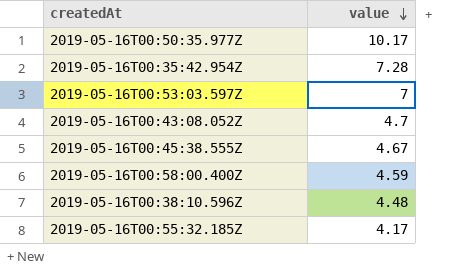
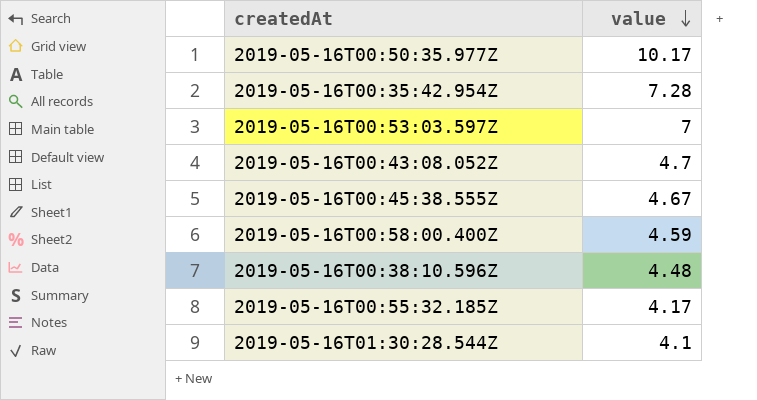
row 2019-05-16T01:30:28.544Z: none -> 4.1

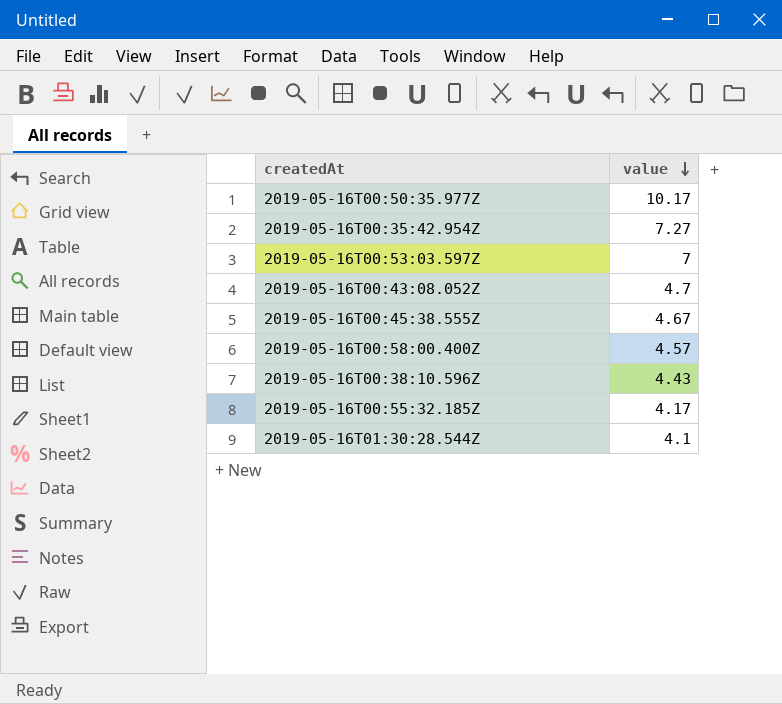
2019-05-16T00:35:42.954Z | value: 7.28 -> 7.27
2019-05-16T00:58:00.400Z | value: 4.59 -> 4.57
2019-05-16T00:38:10.596Z | value: 4.48 -> 4.43

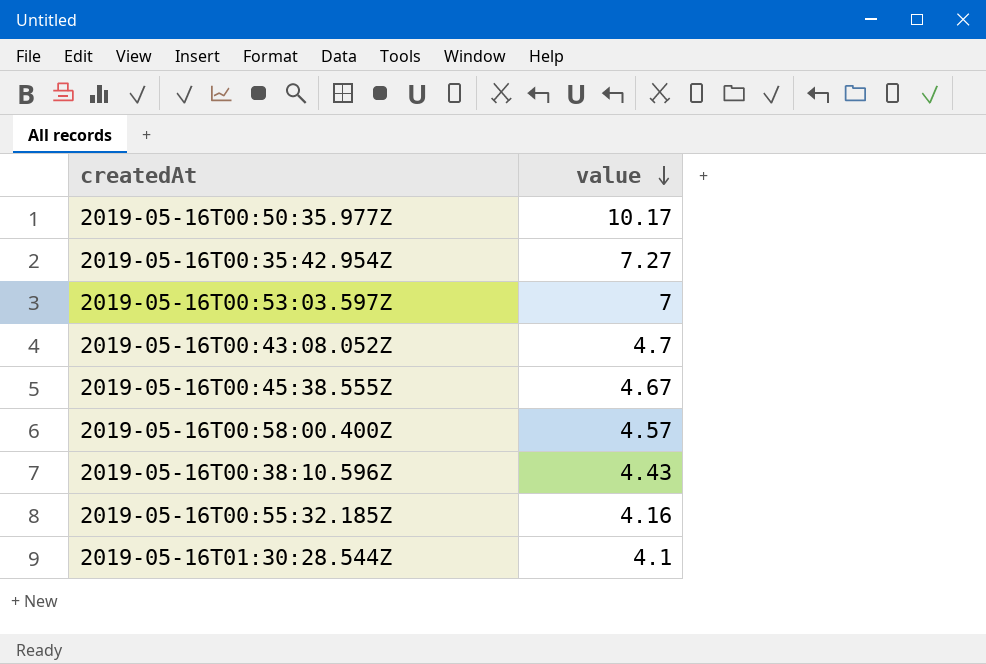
2019-05-16T00:55:32.185Z | value: 4.17 -> 4.16

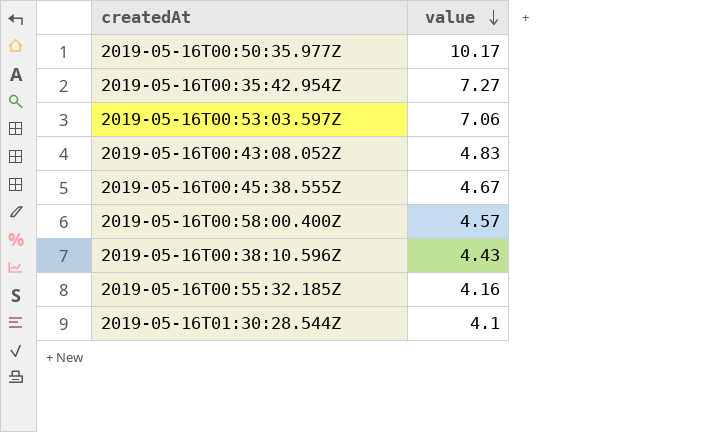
2019-05-16T00:53:03.597Z | value: 7 -> 7.06
2019-05-16T00:43:08.052Z | value: 4.7 -> 4.83

